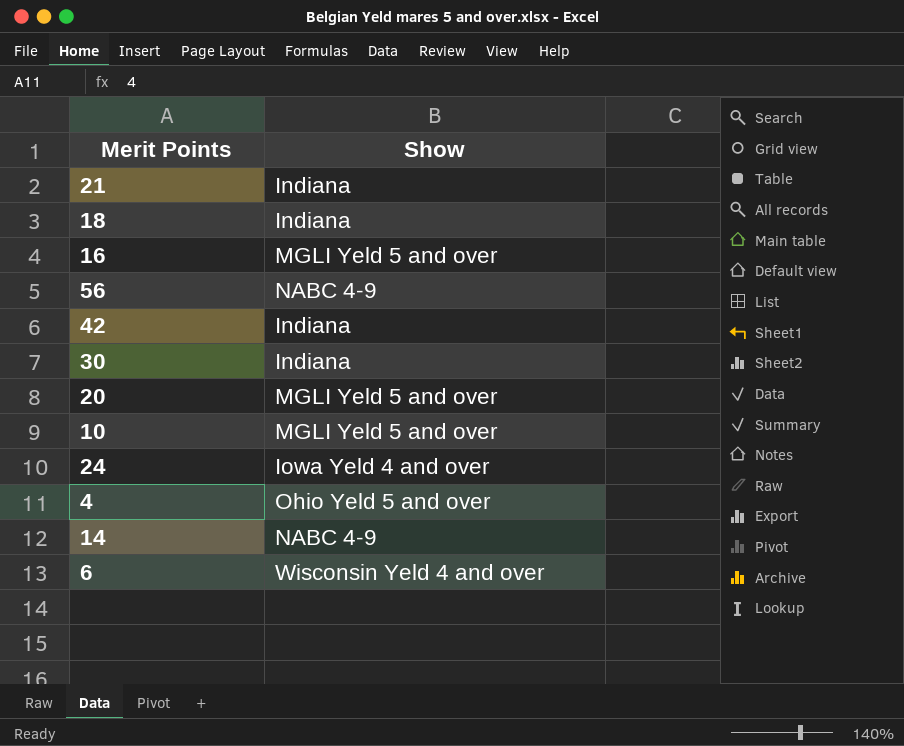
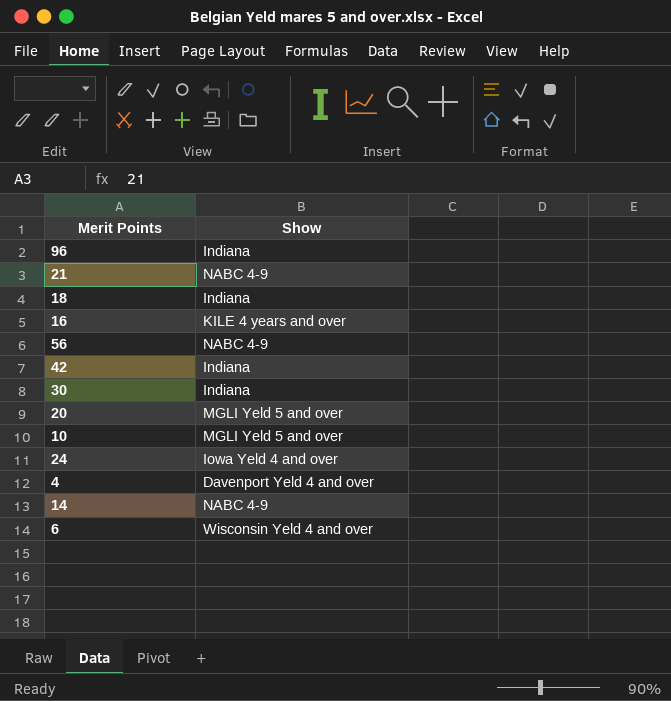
row 96: none -> Indiana
21 | Show: Indiana -> NABC 4-9
16 | Show: MGLI Yeld 5 and over -> KILE 4 years and over
4 | Show: Ohio Yeld 5 and over -> Davenport Yeld 4 and over

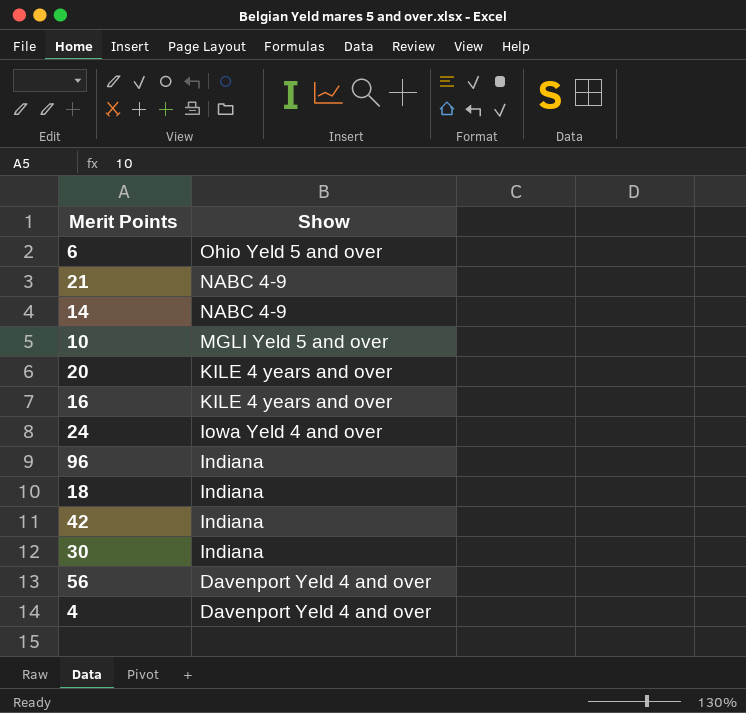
row order: none -> Show descending
6 | Show: Wisconsin Yeld 4 and over -> Ohio Yeld 5 and over
20 | Show: MGLI Yeld 5 and over -> KILE 4 years and over
56 | Show: NABC 4-9 -> Davenport Yeld 4 and over

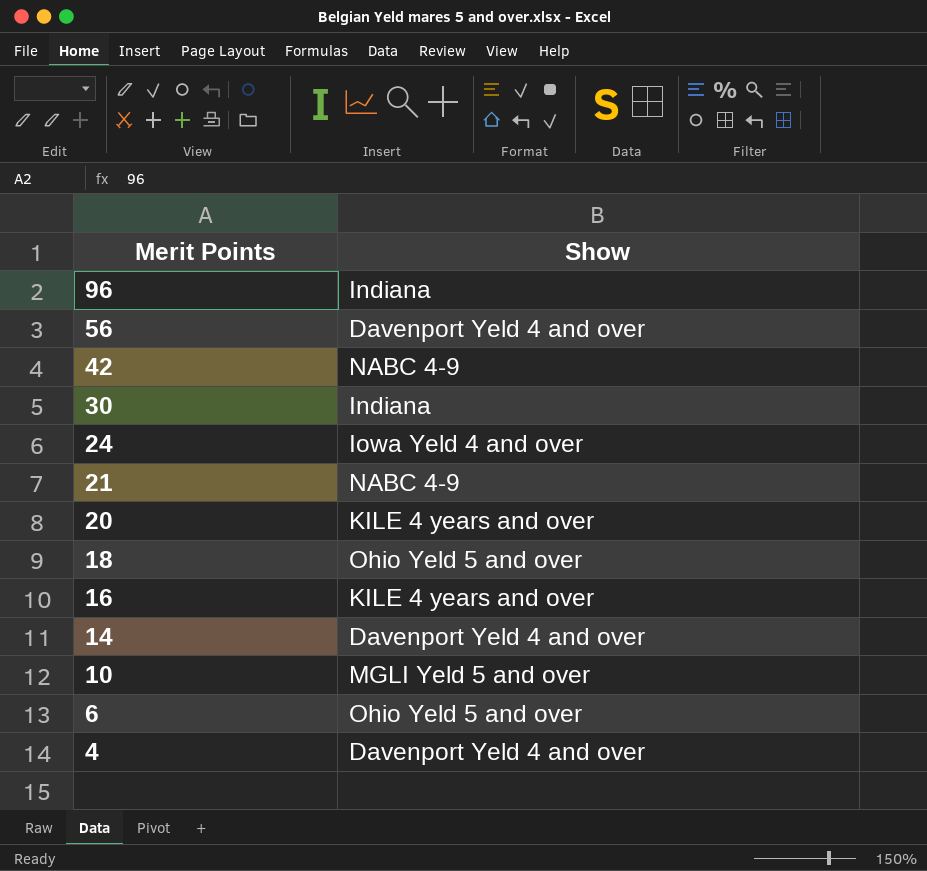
row order: Show descending -> Merit Points descending
42 | Show: Indiana -> NABC 4-9
18 | Show: Indiana -> Ohio Yeld 5 and over
14 | Show: NABC 4-9 -> Davenport Yeld 4 and over

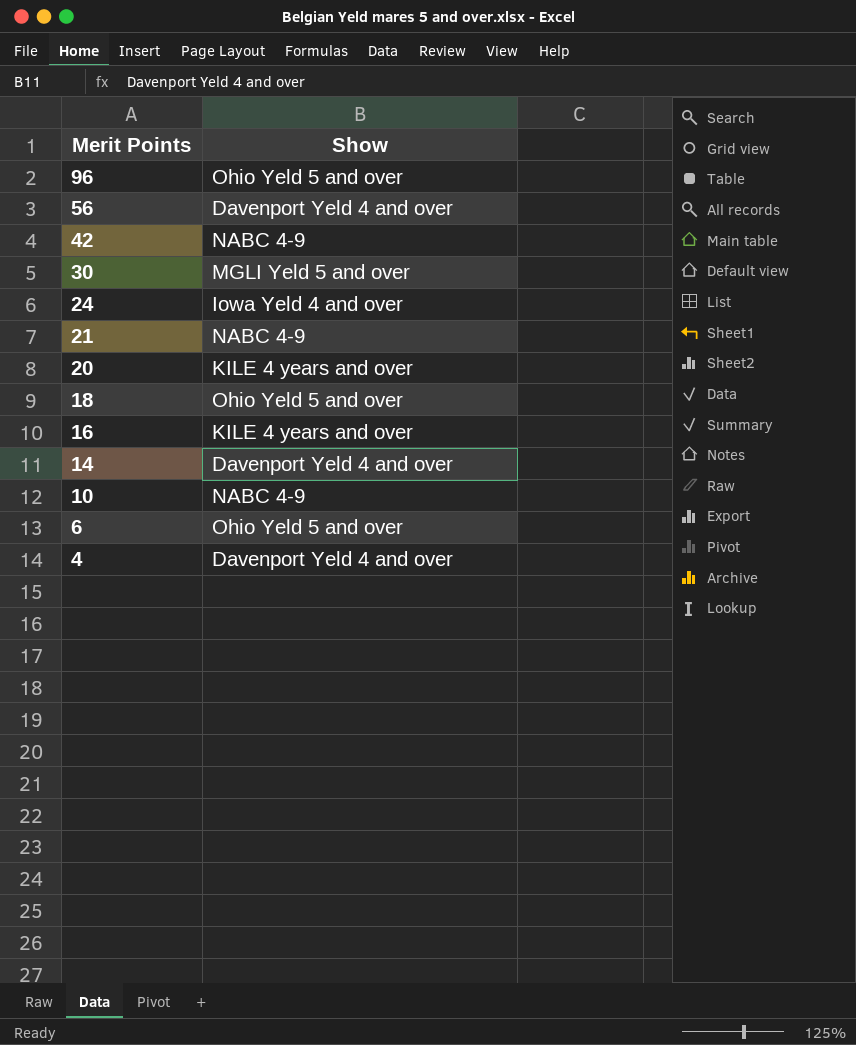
96 | Show: Indiana -> Ohio Yeld 5 and over
30 | Show: Indiana -> MGLI Yeld 5 and over
10 | Show: MGLI Yeld 5 and over -> NABC 4-9

